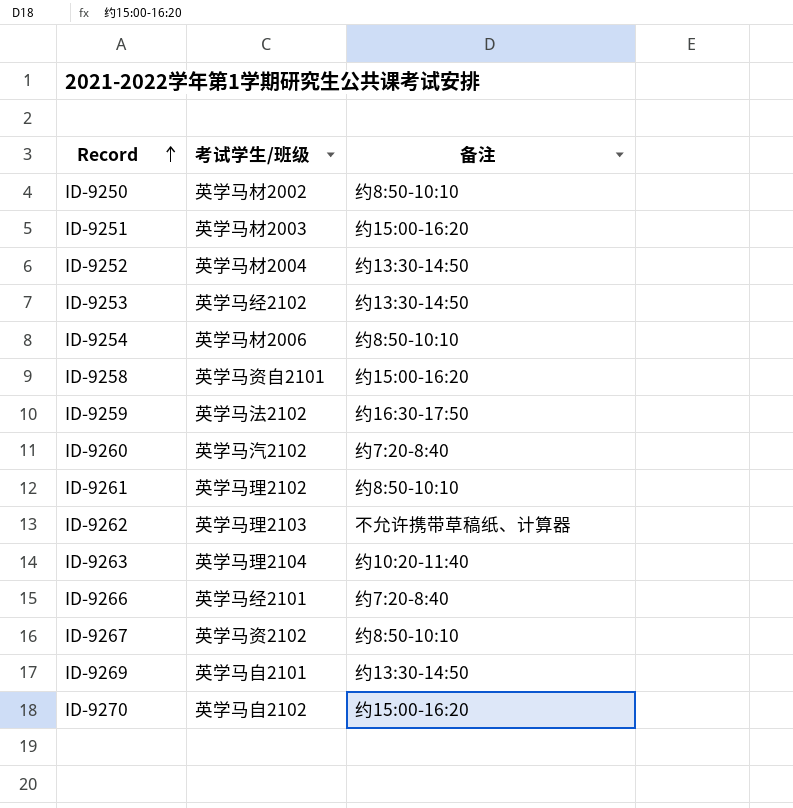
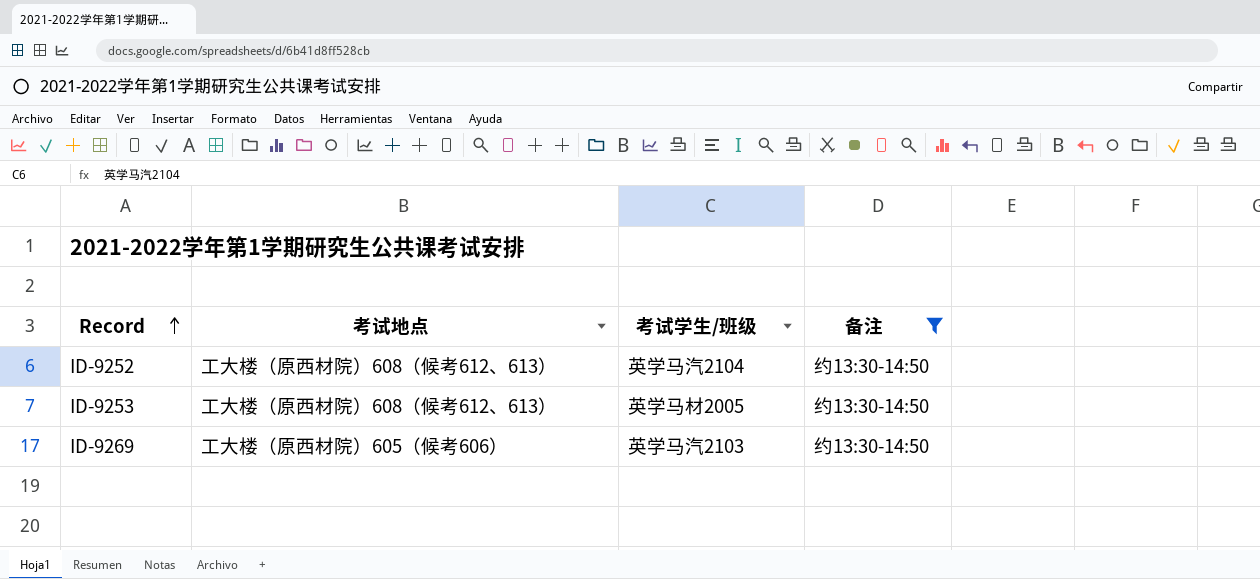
filter: none -> 备注 = 约13:30-14:50
column 考试地点 | position: none -> 2
ID-9252 | 考试学生/班级: 英学马材2004 -> 英学马汽2104
ID-9253 | 考试学生/班级: 英学马经2102 -> 英学马材2005
ID-9269 | 考试学生/班级: 英学马自2101 -> 英学马汽2103

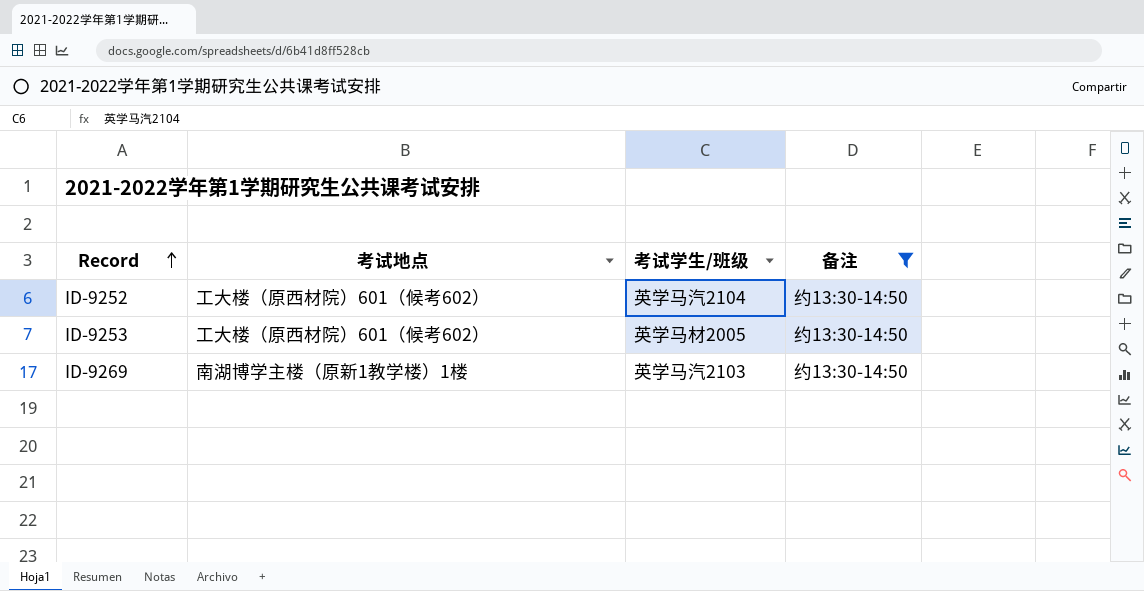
ID-9252 | 考试地点: 工大楼（原西材院）608（候考612、613） -> 工大楼（原西材院）601（候考602）
ID-9253 | 考试地点: 工大楼（原西材院）608（候考612、613） -> 工大楼（原西材院）601（候考602）
ID-9269 | 考试地点: 工大楼（原西材院）605（候考606） -> 南湖博学主楼（原新1教学楼）1楼

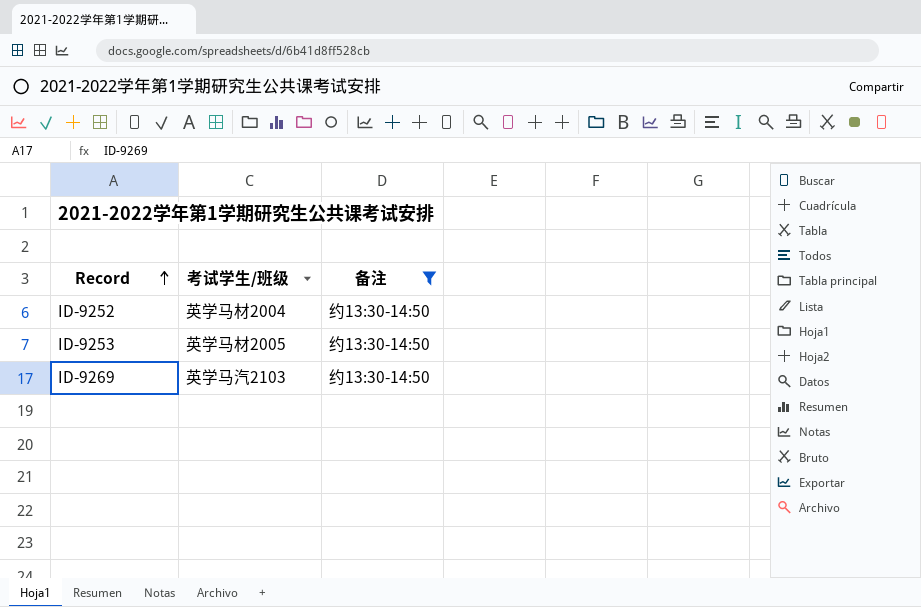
column 考试地点 | position: 2 -> none
ID-9252 | 考试学生/班级: 英学马汽2104 -> 英学马材2004

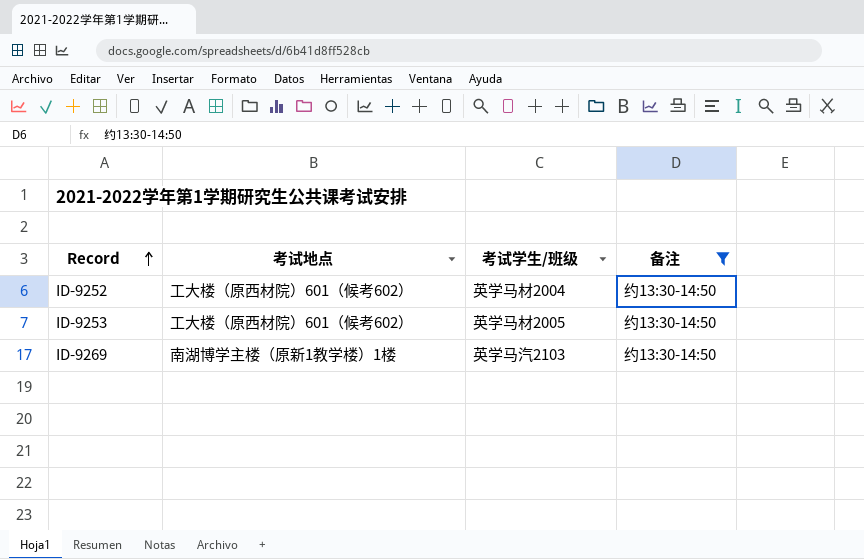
column 考试地点 | position: none -> 2

